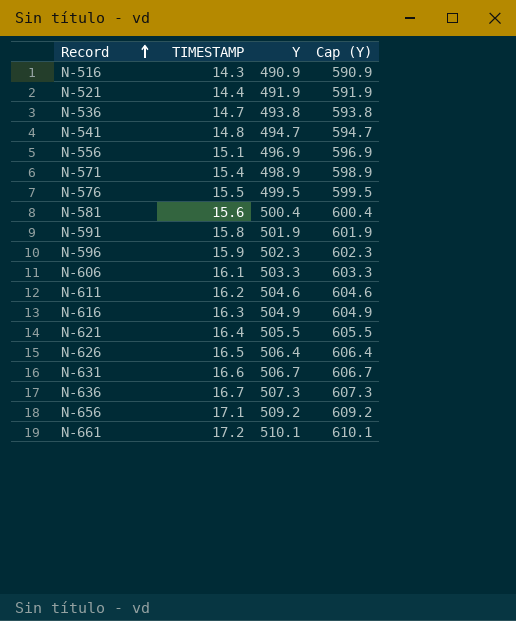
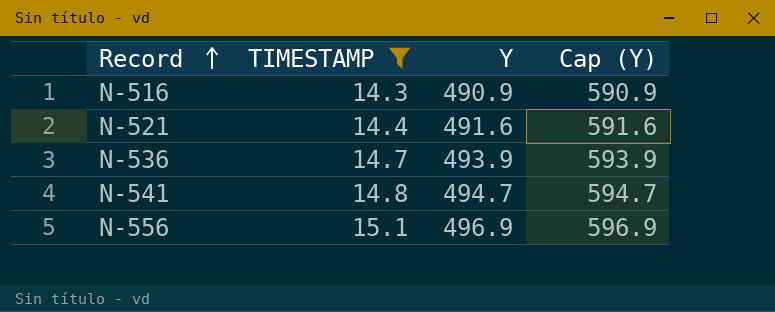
filter: none -> TIMESTAMP <= 15.1
N-521 | Y: 491.9 -> 491.6
N-521 | Cap (Y): 591.9 -> 591.6
N-536 | Y: 493.8 -> 493.9
N-536 | Cap (Y): 593.8 -> 593.9

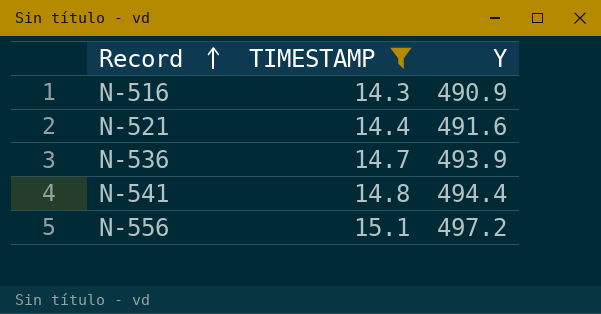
column Cap (Y) | formula: [Y] + 100 -> none
N-541 | Y: 494.7 -> 494.4
N-556 | Y: 496.9 -> 497.2

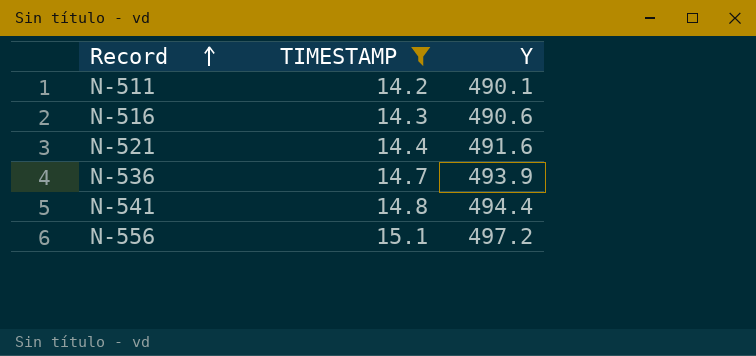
row N-511: none -> 14.2 | 490.1
N-516 | Y: 490.9 -> 490.6

